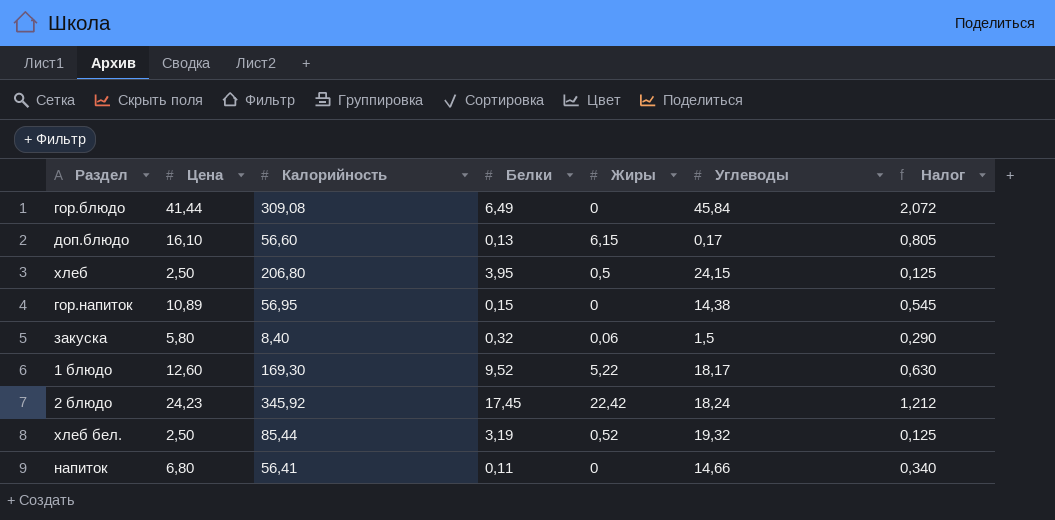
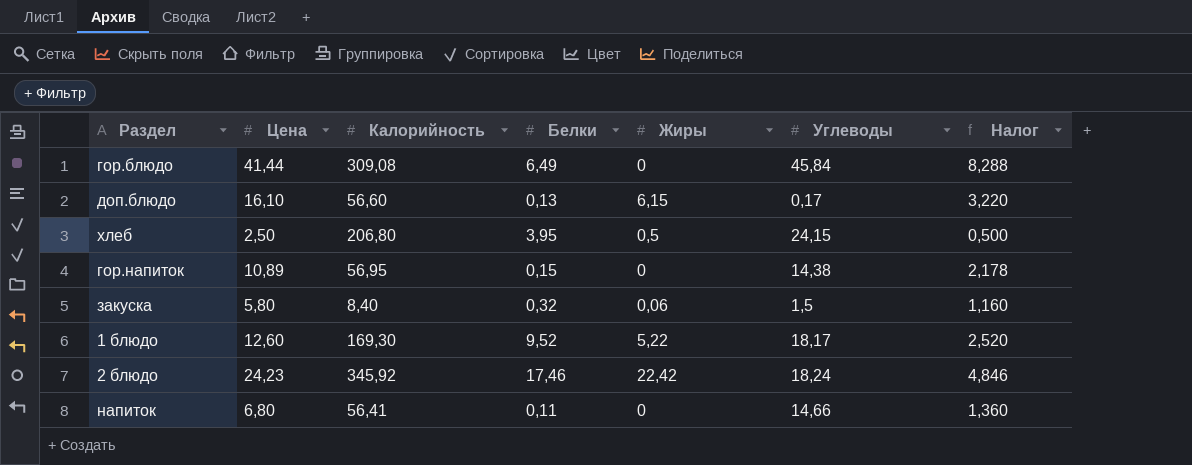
column Налог | formula: [Цена] * 0,05 -> [Цена] * 0,2
row хлеб бел.: 2,50 | 85,44 | 3,19 | 0,52 | 19,32 | 0,125 -> none
2 блюдо | Белки: 17,45 -> 17,46

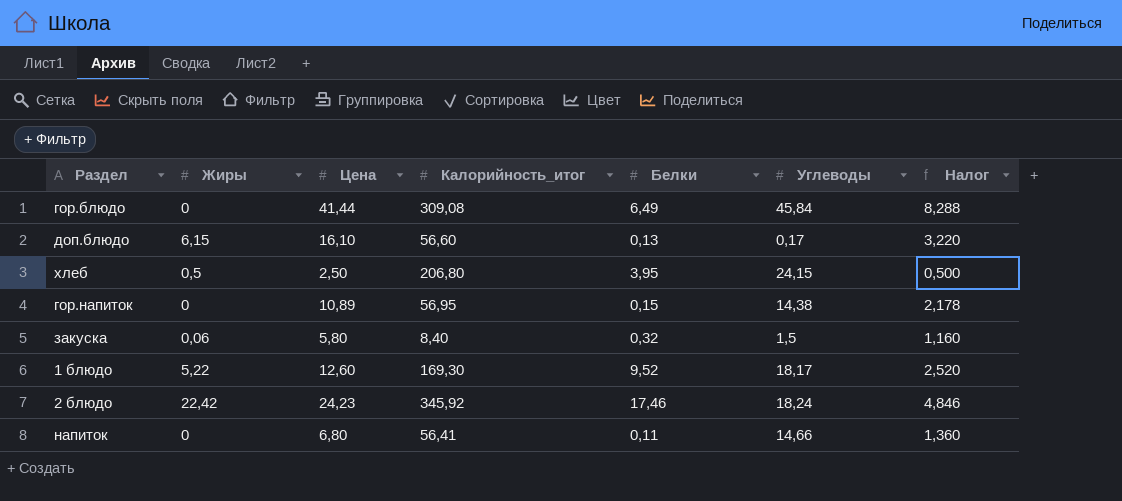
column Жиры | position: 5 -> 2
column name: Калорийность -> Калорийность_итог

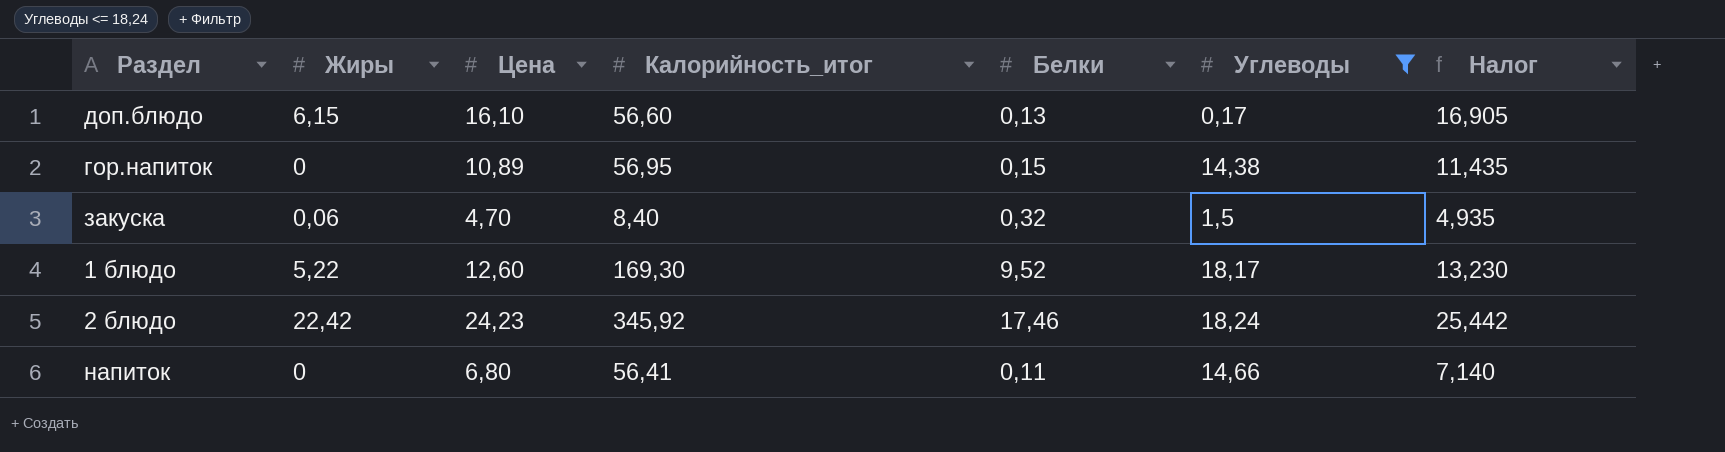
filter: none -> Углеводы <= 18,24
column Налог | formula: [Цена] * 0,2 -> [Цена] * 1,05
закуска | Цена: 5,80 -> 4,70

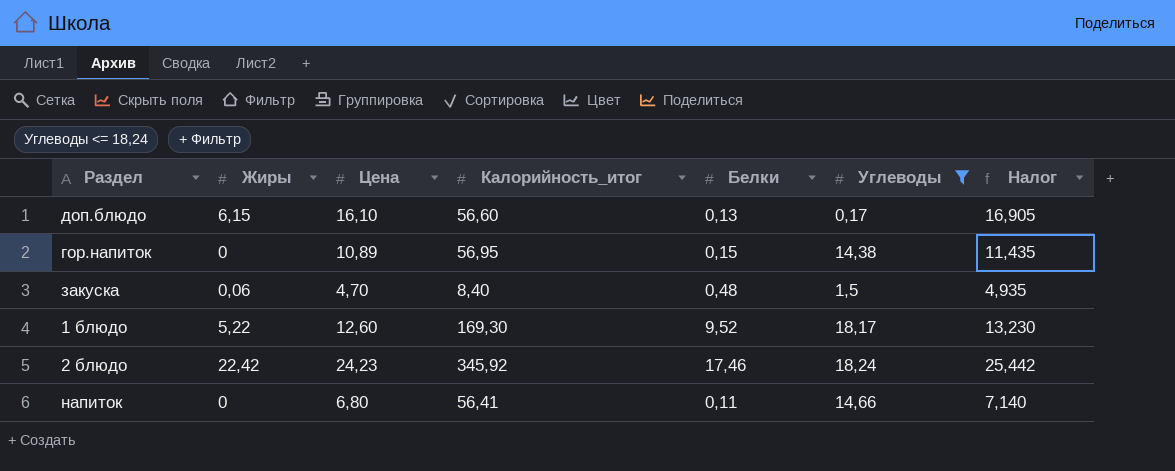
закуска | Белки: 0,32 -> 0,48

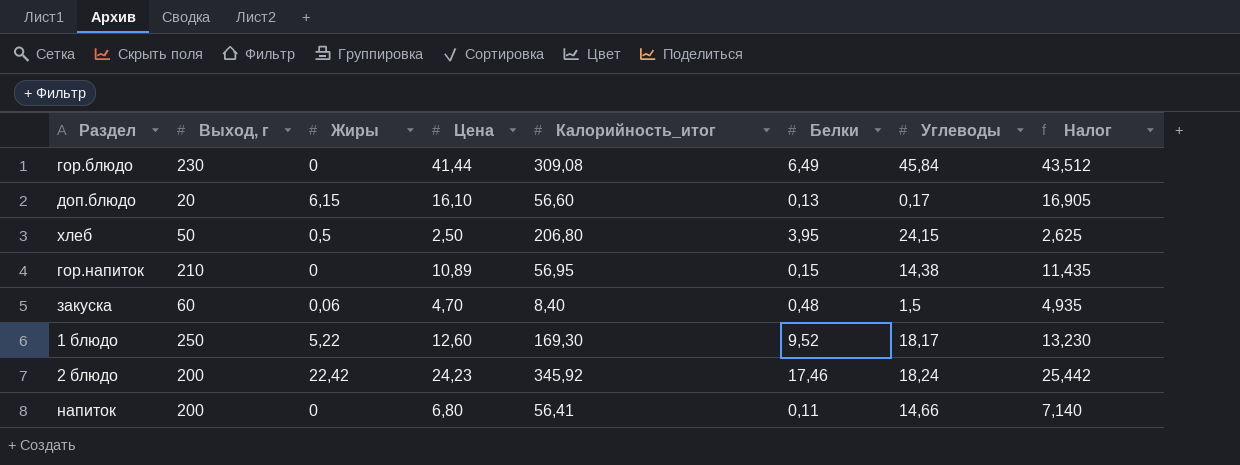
filter: Углеводы <= 18,24 -> none
column Выход, г | position: none -> 2

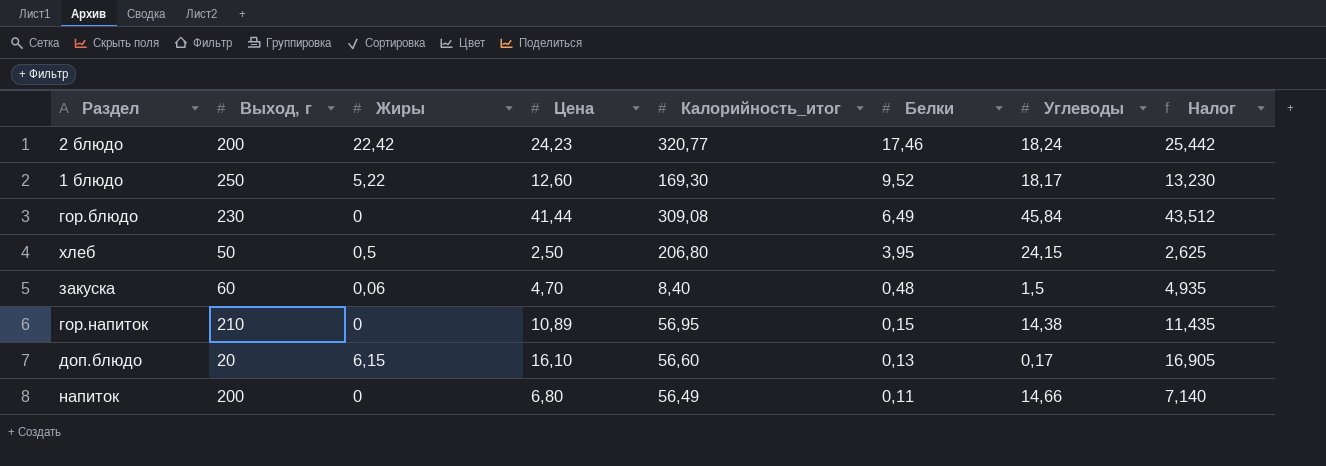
row order: none -> Белки descending
2 блюдо | Калорийность_итог: 345,92 -> 320,77
напиток | Калорийность_итог: 56,41 -> 56,49

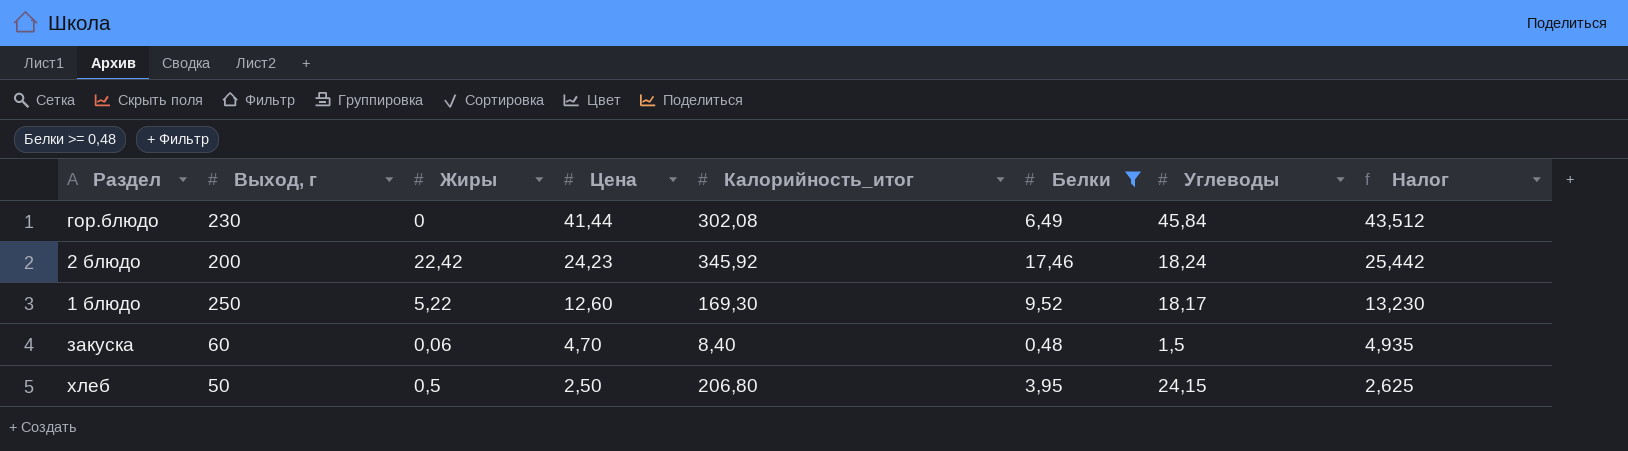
filter: none -> Белки >= 0,48
row order: Белки descending -> Цена descending
гор.блюдо | Калорийность_итог: 309,08 -> 302,08
2 блюдо | Калорийность_итог: 320,77 -> 345,92

